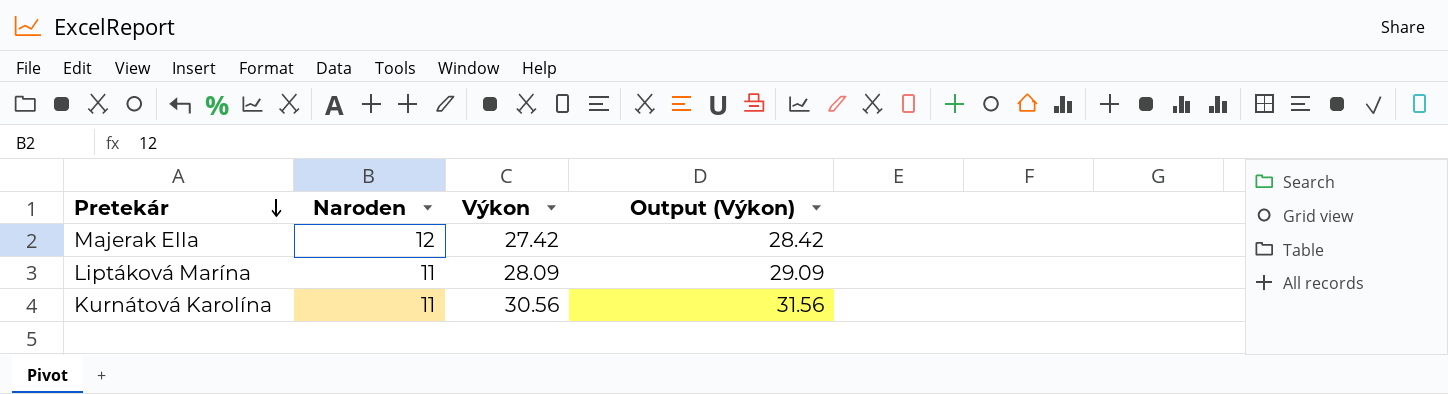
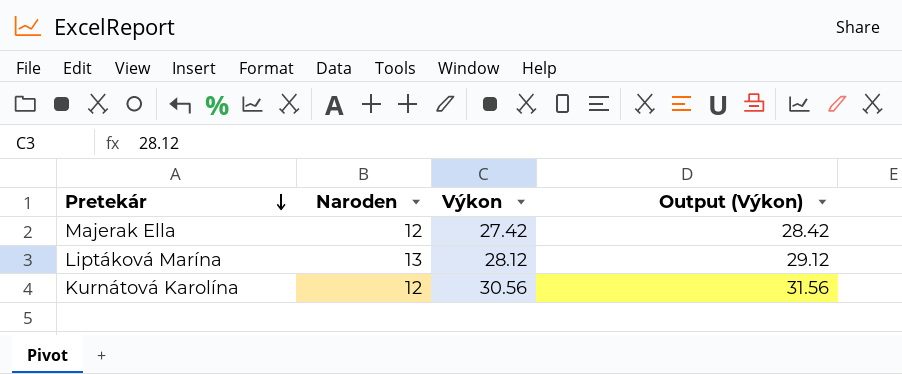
Liptáková Marína | Naroden: 11 -> 13
Liptáková Marína | Výkon: 28.09 -> 28.12
Liptáková Marína | Output (Výkon): 29.09 -> 29.12
Kurnátová Karolína | Naroden: 11 -> 12

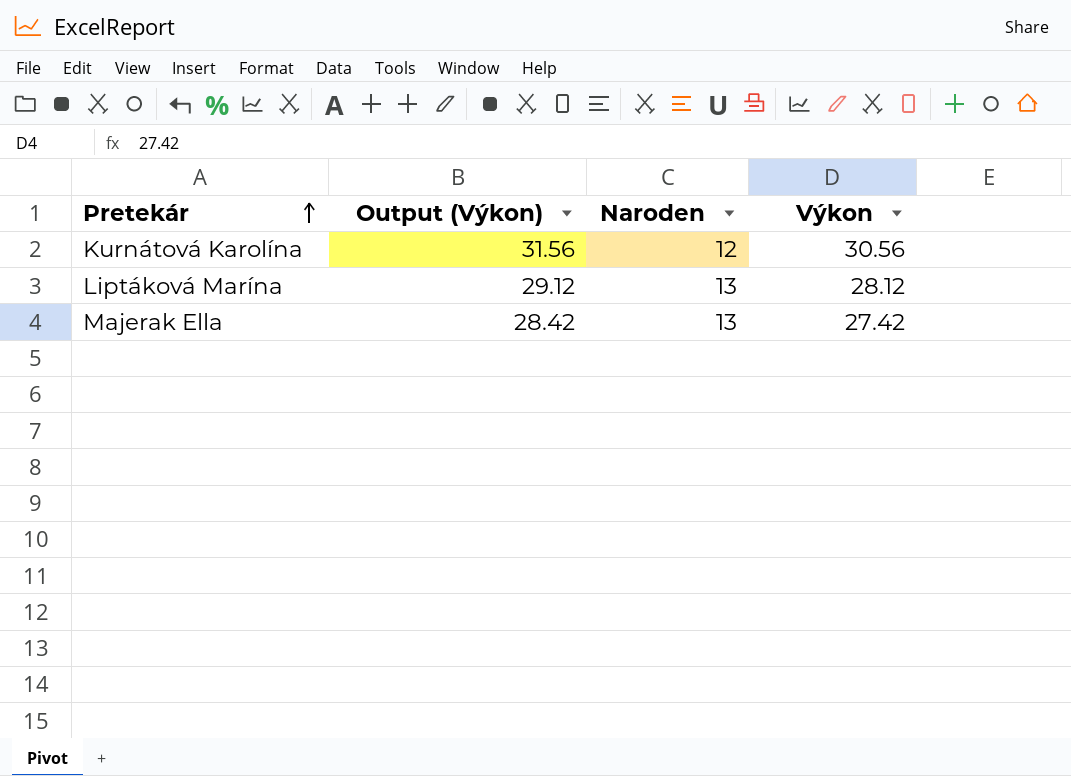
row order: Pretekár descending -> Pretekár ascending
column Output (Výkon) | position: 4 -> 2
Majerak Ella | Naroden: 12 -> 13

